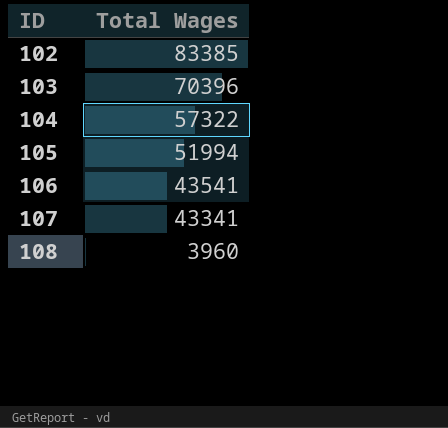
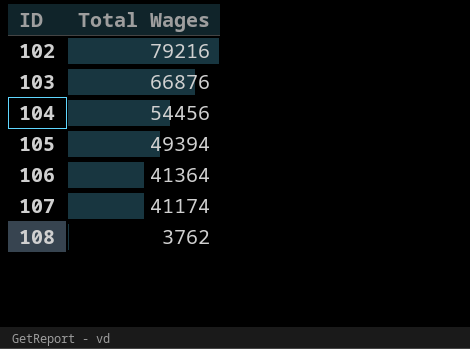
102 | Total Wages: 83385 -> 79216
103 | Total Wages: 70396 -> 66876
104 | Total Wages: 57322 -> 54456
105 | Total Wages: 51994 -> 49394
106 | Total Wages: 43541 -> 41364
107 | Total Wages: 43341 -> 41174
108 | Total Wages: 3960 -> 3762

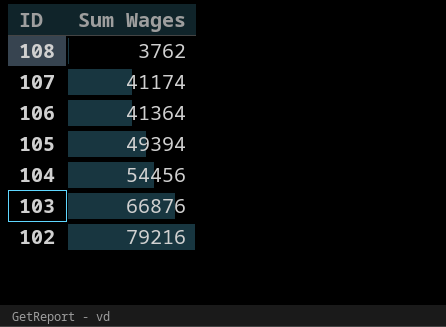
row order: ID ascending -> ID descending
column name: Total Wages -> Sum Wages

